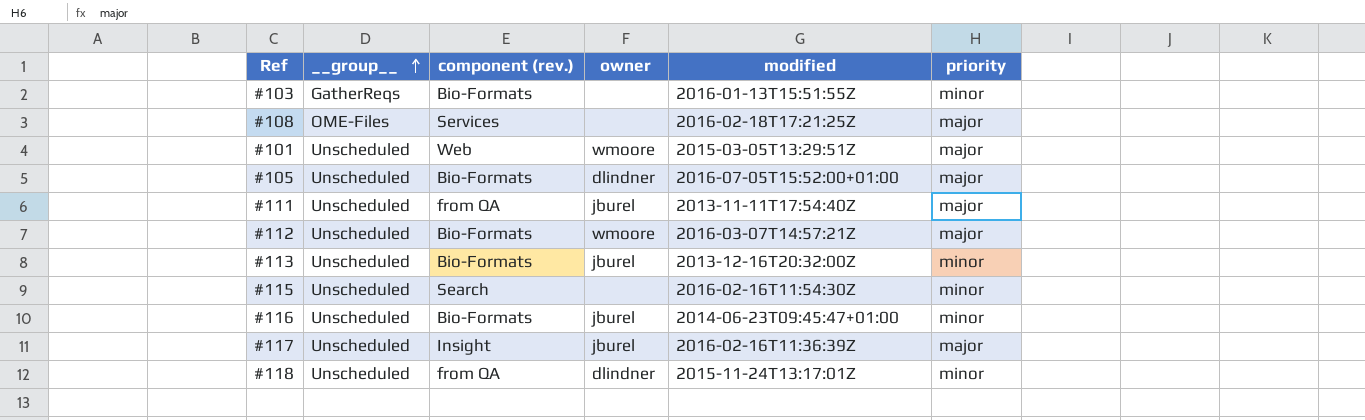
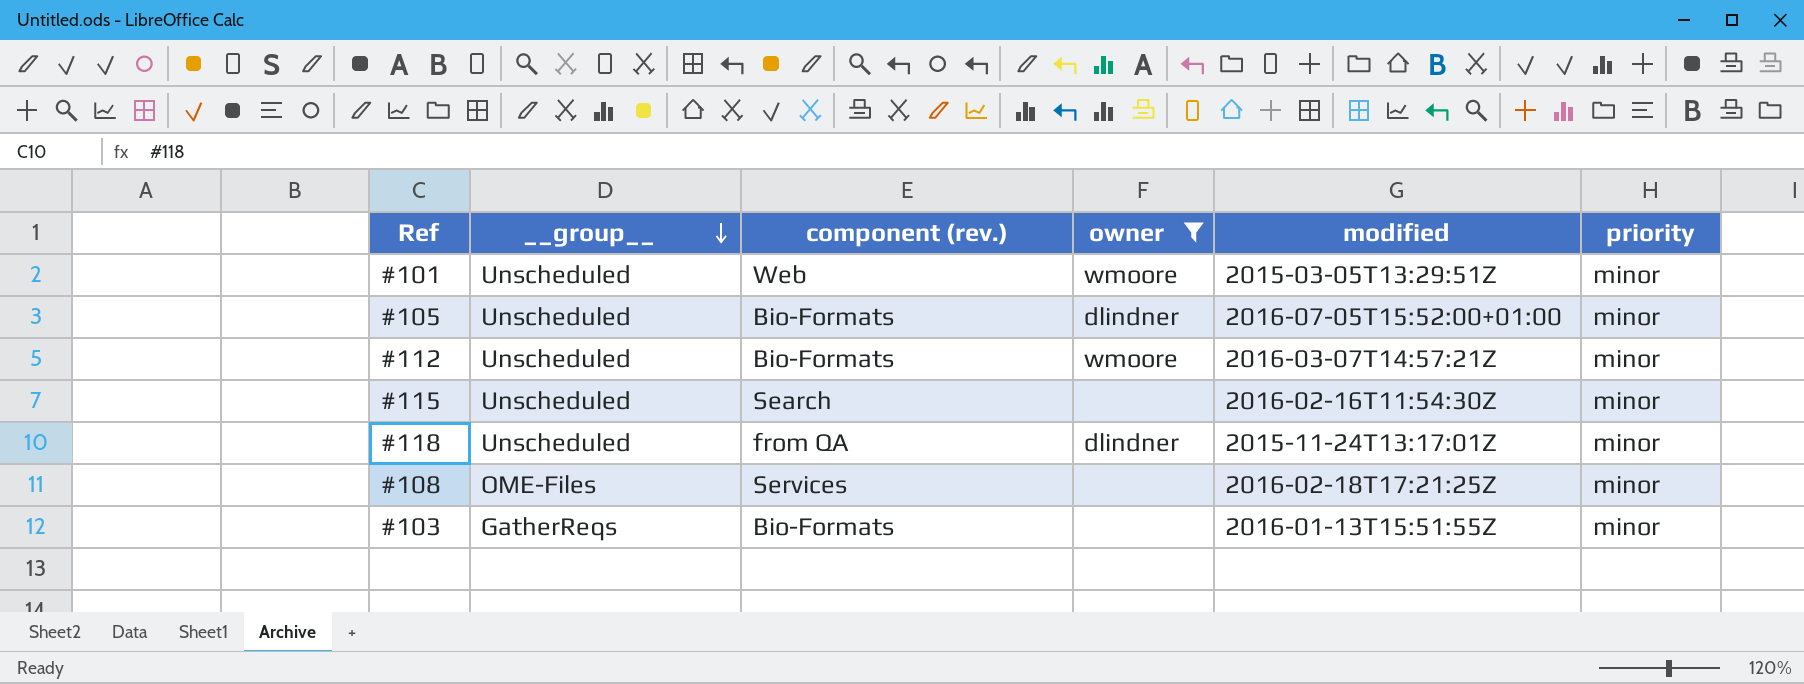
filter: none -> owner != jburel
row order: __group__ ascending -> __group__ descending
#101 | priority: major -> minor
#105 | priority: major -> minor
#112 | priority: major -> minor
#108 | priority: major -> minor

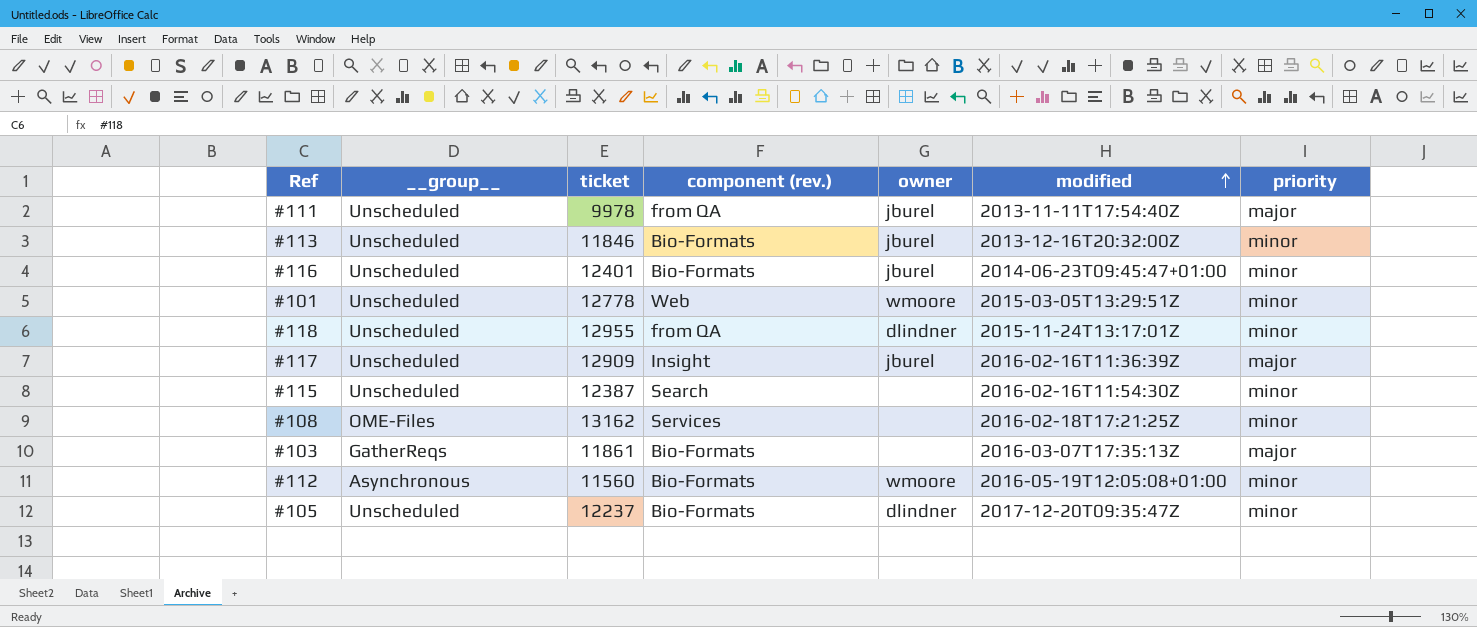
filter: owner != jburel -> none
row order: __group__ descending -> modified ascending
column ticket | position: none -> 3
#103 | modified: 2016-01-13T15:51:55Z -> 2016-03-07T17:35:13Z
#103 | priority: minor -> major
#112 | __group__: Unscheduled -> Asynchronous
#112 | modified: 2016-03-07T14:57:21Z -> 2016-05-19T12:05:08+01:00
#105 | modified: 2016-07-05T15:52:00+01:00 -> 2017-12-20T09:35:47Z

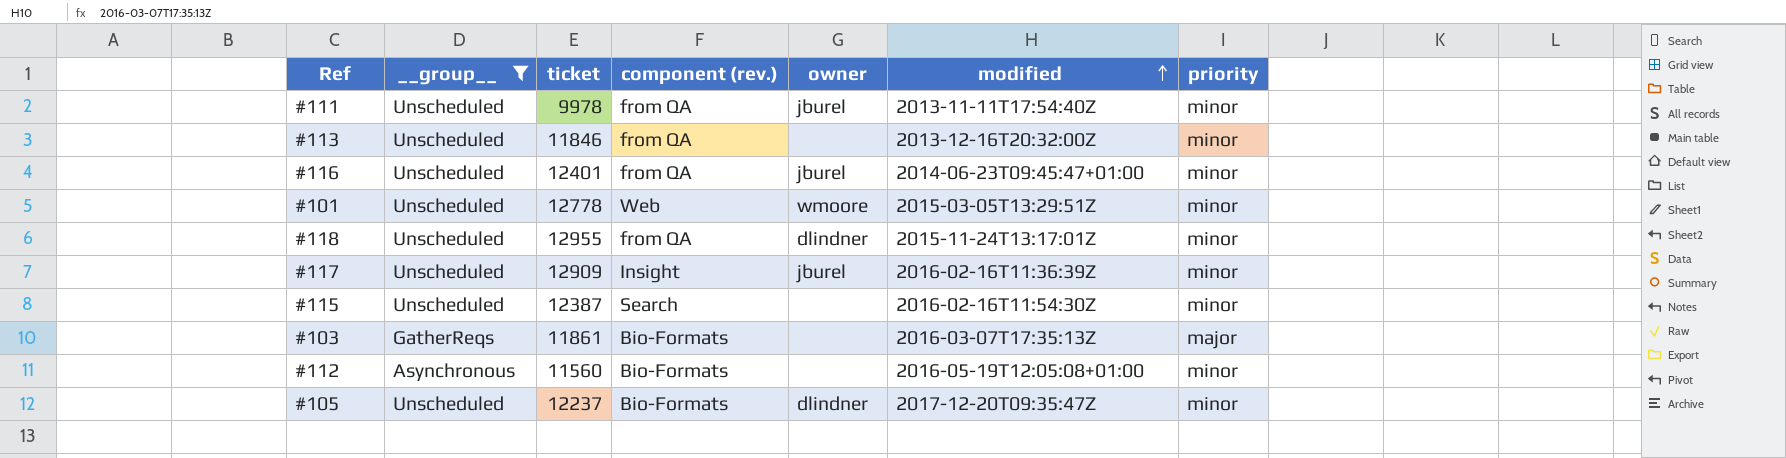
filter: none -> __group__ != OME-Files
#111 | priority: major -> minor
#113 | component (rev.): Bio-Formats -> from QA
#113 | owner: jburel -> none
#116 | component (rev.): Bio-Formats -> from QA
#117 | priority: major -> minor
#112 | owner: wmoore -> none

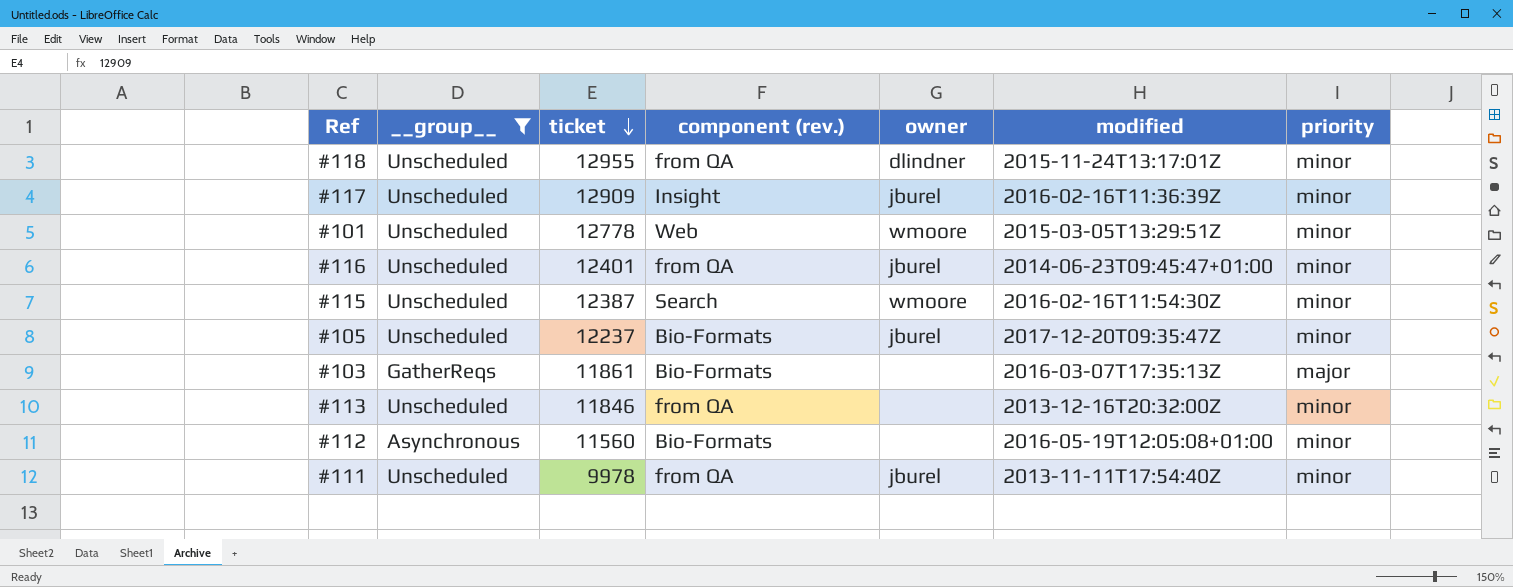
row order: modified ascending -> ticket descending
#115 | owner: none -> wmoore
#105 | owner: dlindner -> jburel

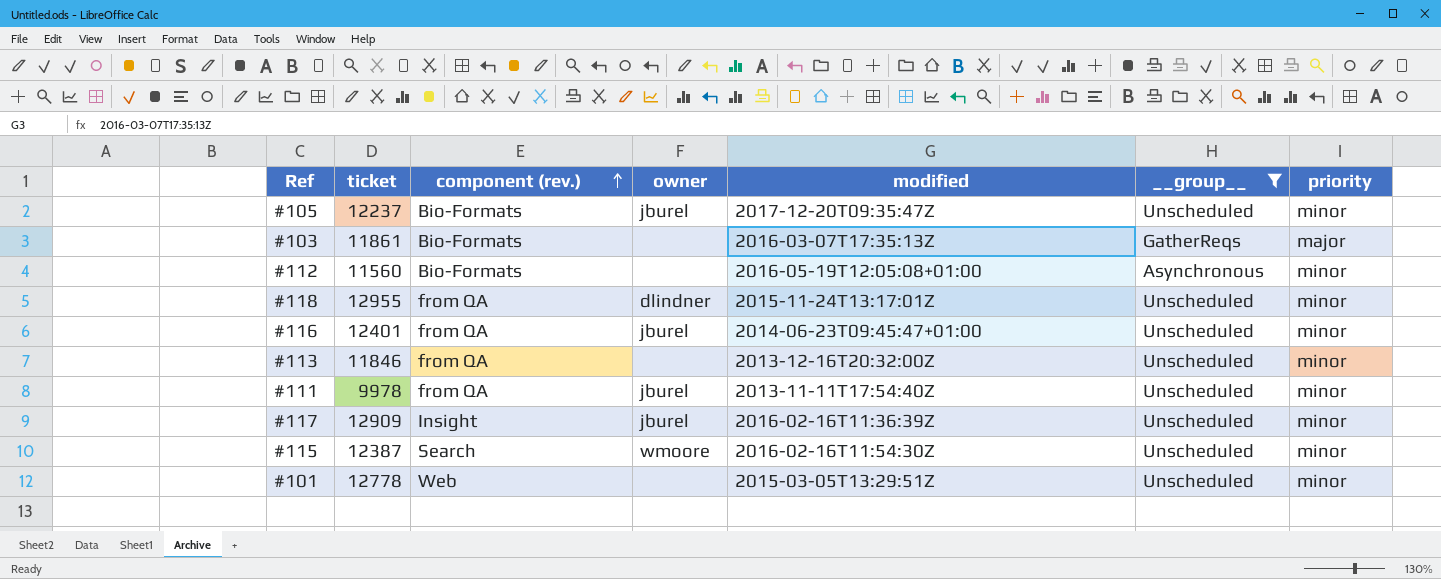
row order: ticket descending -> component (rev.) ascending
column __group__ | position: 2 -> 6
#101 | owner: wmoore -> none

